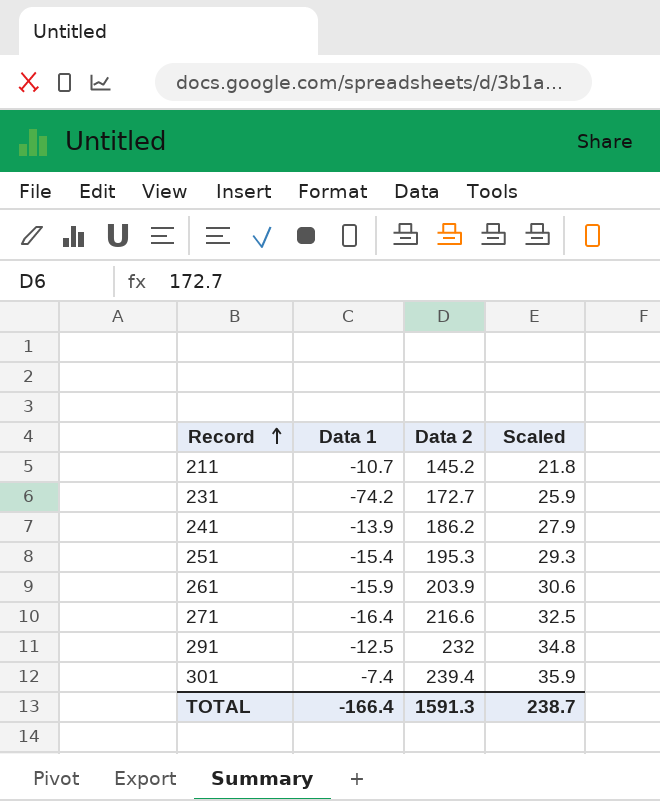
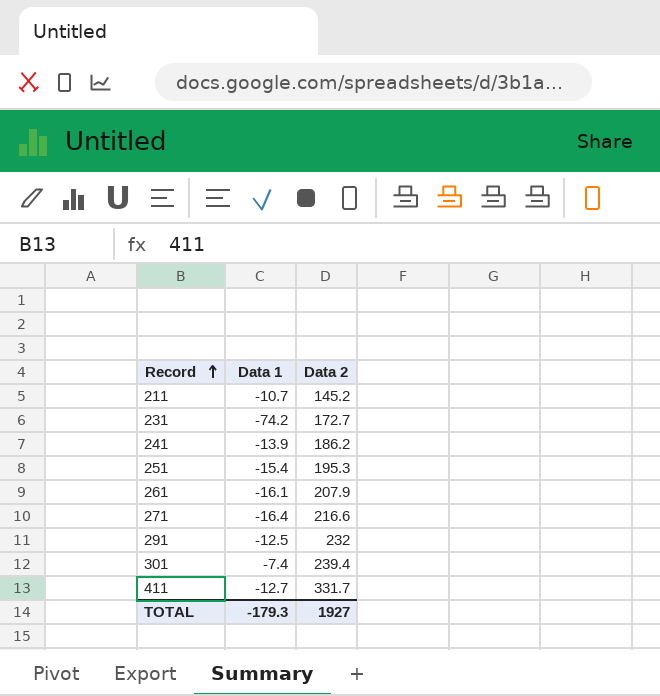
column Scaled | formula: [Data 2] * 0.15 -> none
261 | Data 1: -15.9 -> -16.1
261 | Data 2: 203.9 -> 207.9
row 411: none -> -12.7 | 331.7
TOTAL | Data 1: -166.4 -> -179.3
TOTAL | Data 2: 1591.3 -> 1927

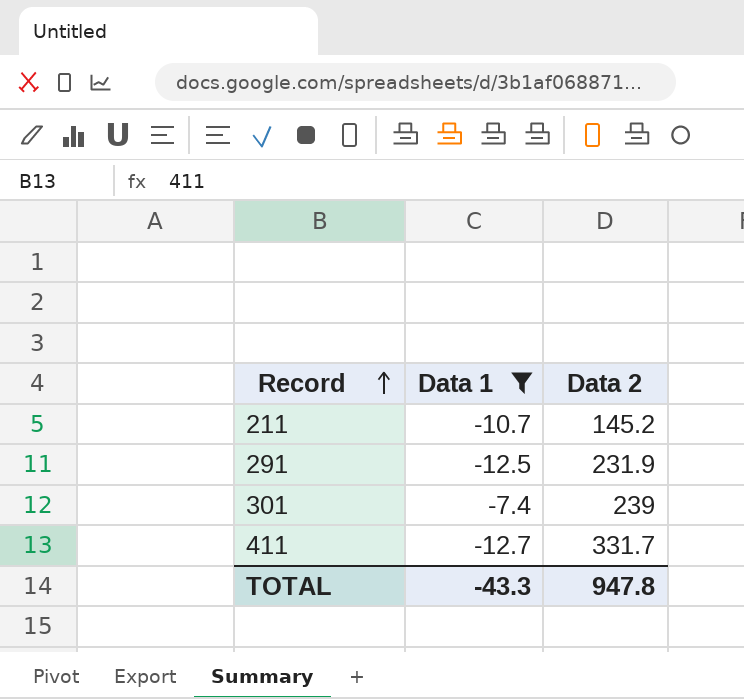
filter: none -> Data 1 >= -12.7
291 | Data 2: 232 -> 231.9
301 | Data 2: 239.4 -> 239
TOTAL | Data 1: -179.3 -> -43.3
TOTAL | Data 2: 1927 -> 947.8

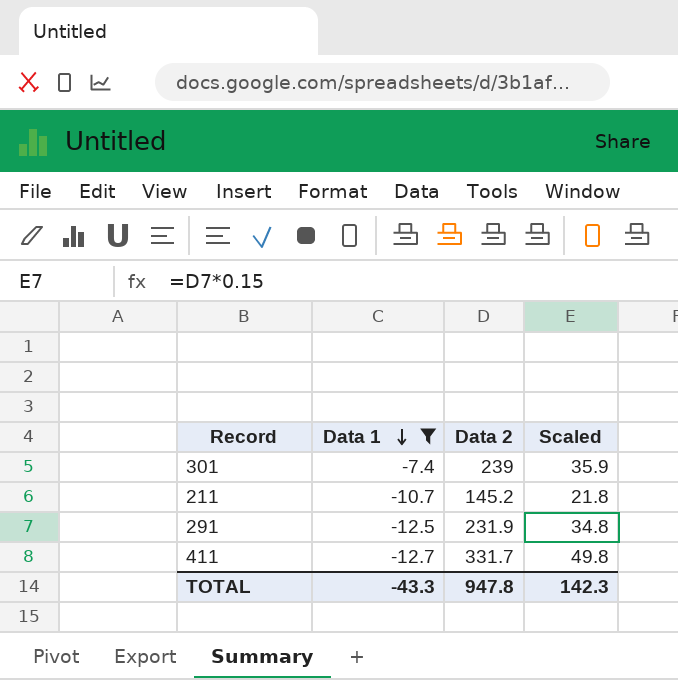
row order: Record ascending -> Data 1 descending
column Scaled | formula: none -> [Data 2] * 0.15

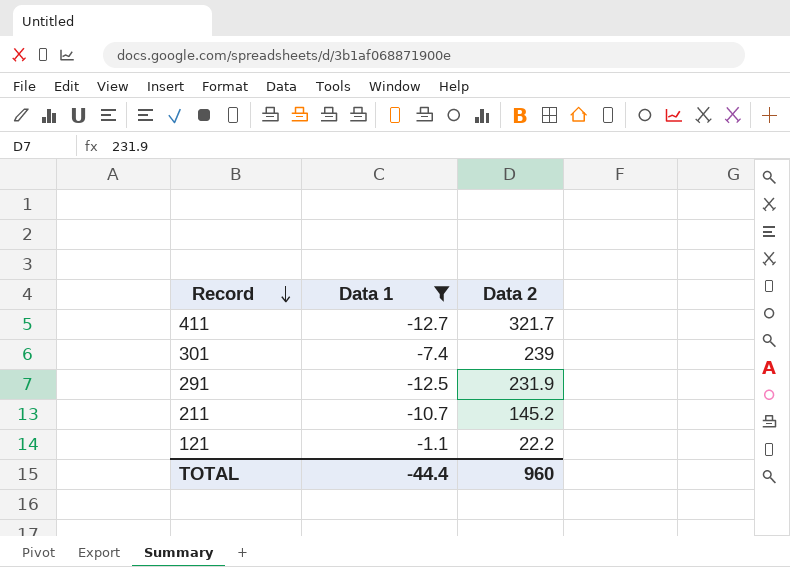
row order: Data 1 descending -> Record descending
column Scaled | formula: [Data 2] * 0.15 -> none
411 | Data 2: 331.7 -> 321.7
row 121: none -> -1.1 | 22.2
TOTAL | Data 1: -43.3 -> -44.4
TOTAL | Data 2: 947.8 -> 960

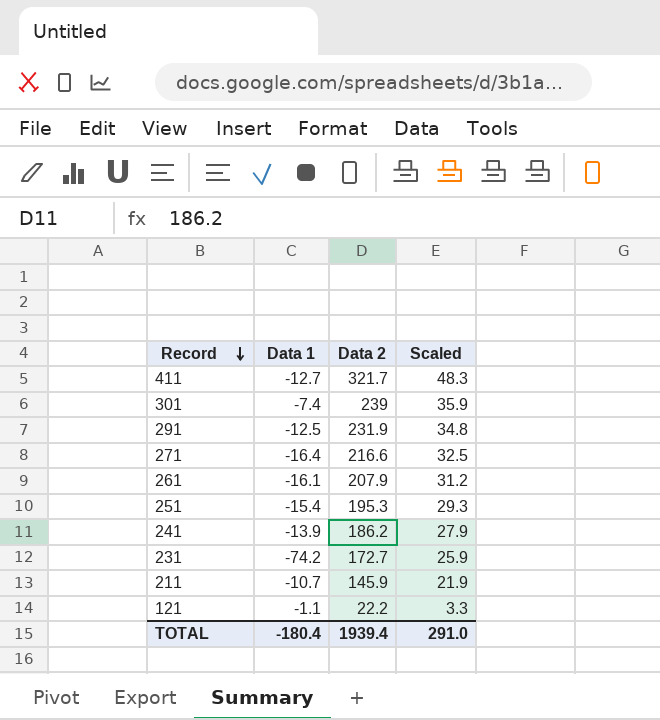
filter: Data 1 >= -12.7 -> none
column Scaled | formula: none -> [Data 2] * 0.15
211 | Data 2: 145.2 -> 145.9
TOTAL | Data 1: -44.4 -> -180.4
TOTAL | Data 2: 960 -> 1939.4

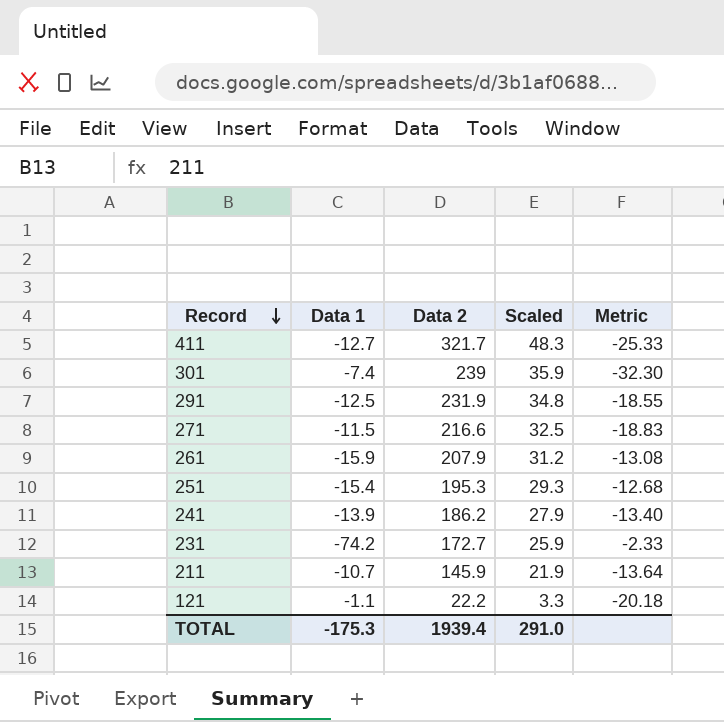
column Metric | formula: none -> [Data 2] / [Data 1]
271 | Data 1: -16.4 -> -11.5
261 | Data 1: -16.1 -> -15.9
TOTAL | Data 1: -180.4 -> -175.3

